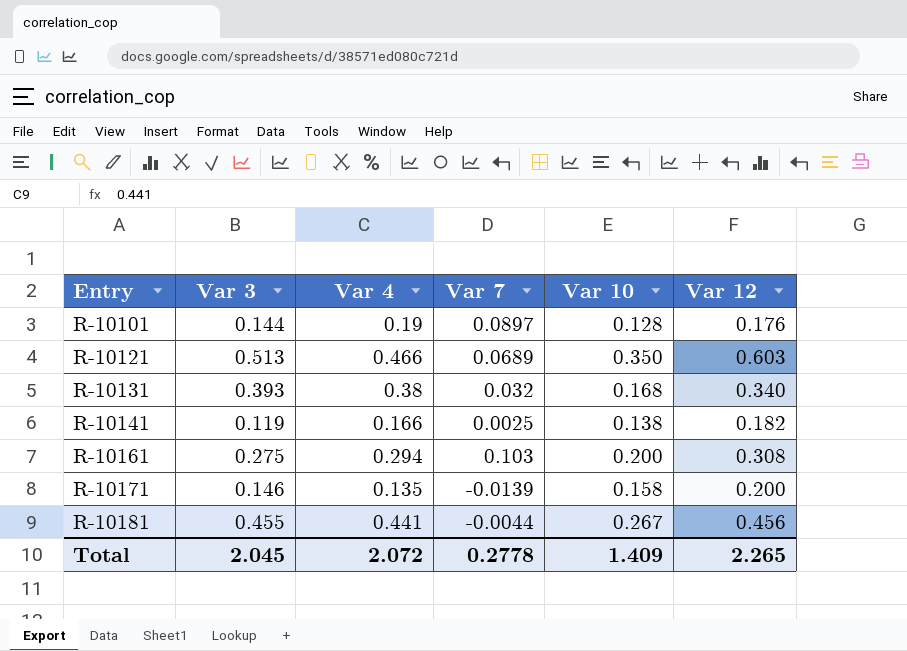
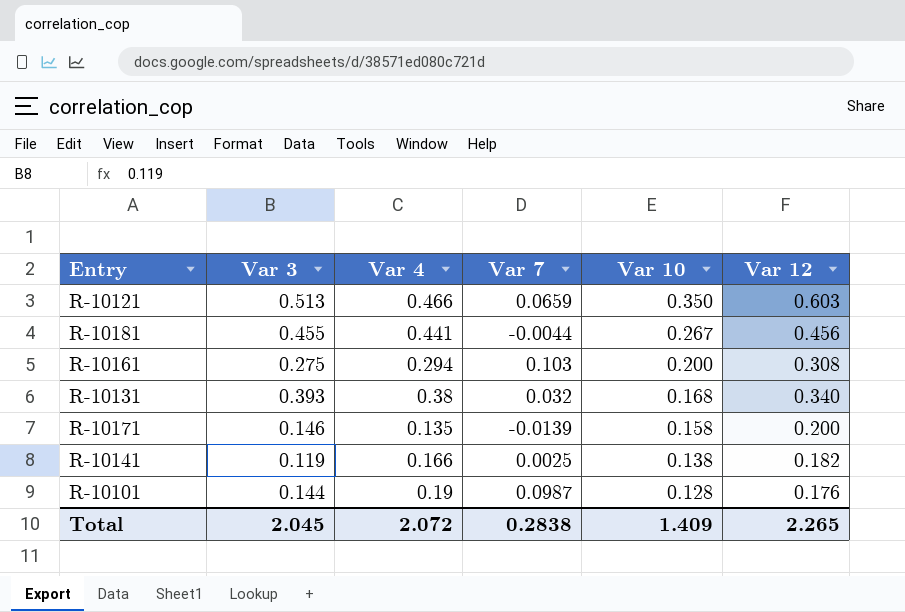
row order: Entry ascending -> Var 10 descending
R-10121 | Var 7: 0.0689 -> 0.0659
R-10101 | Var 7: 0.0897 -> 0.0987
Total | Var 7: 0.2778 -> 0.2838

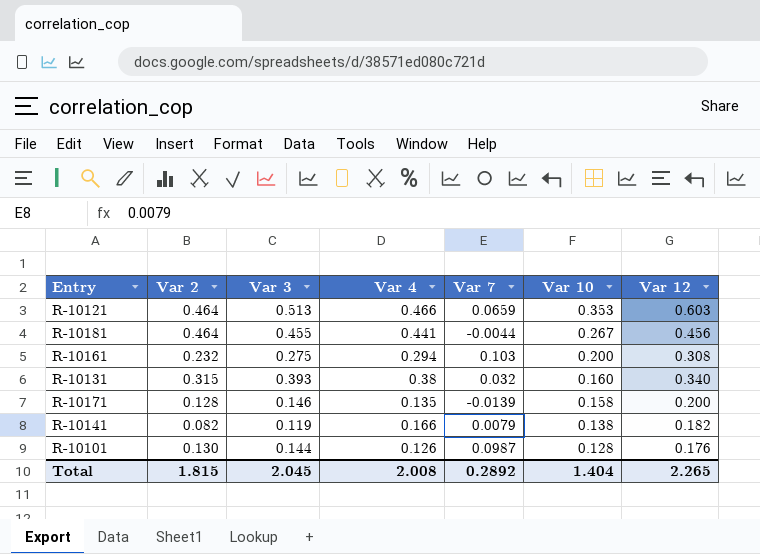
column Var 2 | position: none -> 2
R-10121 | Var 10: 0.350 -> 0.353
R-10131 | Var 10: 0.168 -> 0.160
R-10141 | Var 7: 0.0025 -> 0.0079
R-10101 | Var 4: 0.19 -> 0.126
Total | Var 4: 2.072 -> 2.008
Total | Var 7: 0.2838 -> 0.2892
Total | Var 10: 1.409 -> 1.404

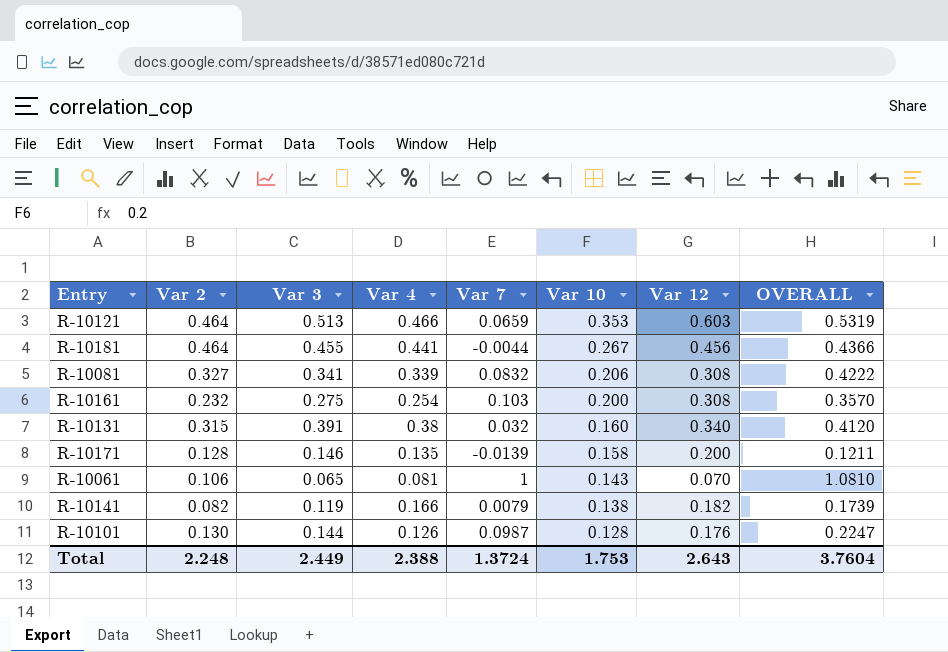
column OVERALL | formula: none -> [Var 4] + [Var 7]
row R-10081: none -> 0.327 | 0.341 | 0.339 | 0.0832 | 0.206 | 0.308 | 0.4222
R-10161 | Var 4: 0.294 -> 0.254
R-10131 | Var 3: 0.393 -> 0.391
row R-10061: none -> 0.106 | 0.065 | 0.081 | 1 | 0.143 | 0.070 | 1.0810
Total | Var 2: 1.815 -> 2.248
Total | Var 3: 2.045 -> 2.449
Total | Var 4: 2.008 -> 2.388
Total | Var 7: 0.2892 -> 1.3724
Total | Var 10: 1.404 -> 1.753
Total | Var 12: 2.265 -> 2.643

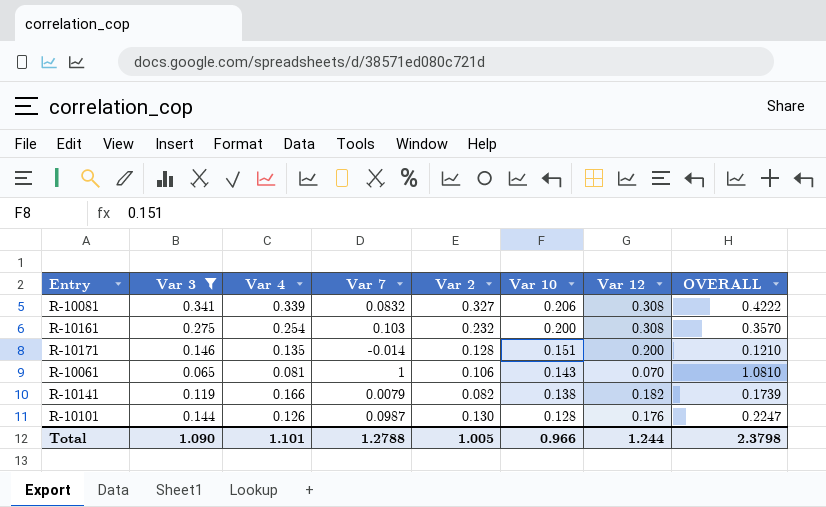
filter: none -> Var 3 <= 0.341
column Var 2 | position: 2 -> 5
R-10171 | Var 7: -0.0139 -> -0.014
R-10171 | Var 10: 0.158 -> 0.151
R-10171 | OVERALL: 0.1211 -> 0.1210
Total | Var 3: 2.449 -> 1.090
Total | Var 4: 2.388 -> 1.101
Total | Var 7: 1.3724 -> 1.2788
Total | Var 2: 2.248 -> 1.005
Total | Var 10: 1.753 -> 0.966
Total | Var 12: 2.643 -> 1.244
Total | OVERALL: 3.7604 -> 2.3798

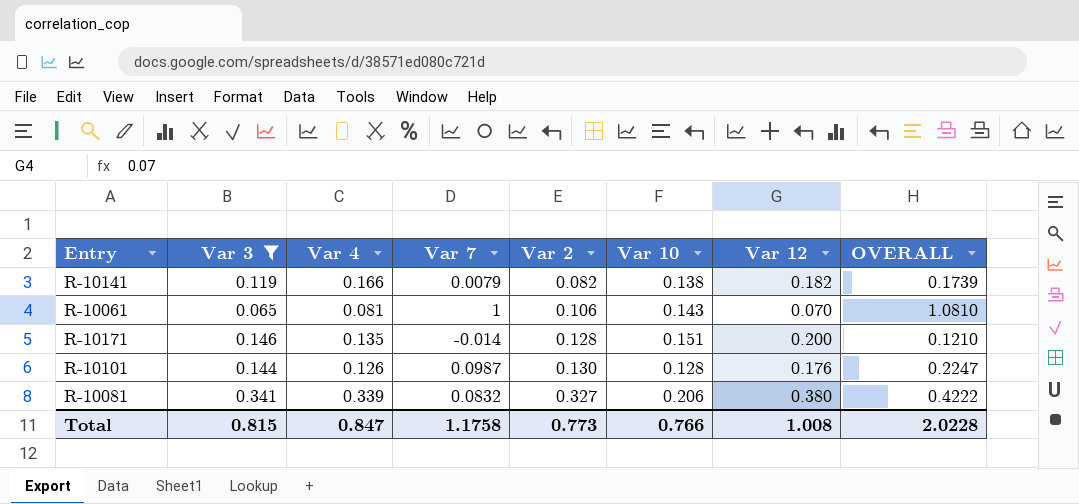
row order: Var 10 descending -> Var 2 ascending
row R-10161: 0.275 | 0.254 | 0.103 | 0.232 | 0.200 | 0.308 | 0.3570 -> none
R-10081 | Var 12: 0.308 -> 0.380
Total | Var 3: 1.090 -> 0.815
Total | Var 4: 1.101 -> 0.847
Total | Var 7: 1.2788 -> 1.1758
Total | Var 2: 1.005 -> 0.773
Total | Var 10: 0.966 -> 0.766
Total | Var 12: 1.244 -> 1.008
Total | OVERALL: 2.3798 -> 2.0228

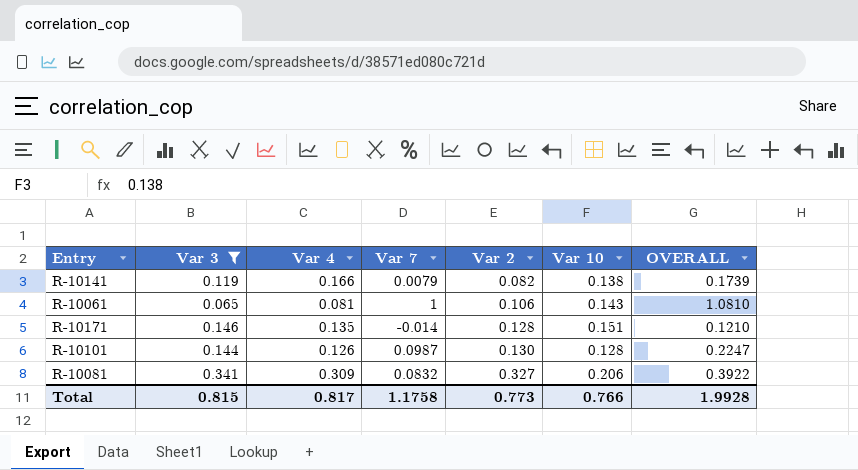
column Var 12 | position: 7 -> none
R-10081 | Var 4: 0.339 -> 0.309
R-10081 | OVERALL: 0.4222 -> 0.3922
Total | Var 4: 0.847 -> 0.817
Total | OVERALL: 2.0228 -> 1.9928

